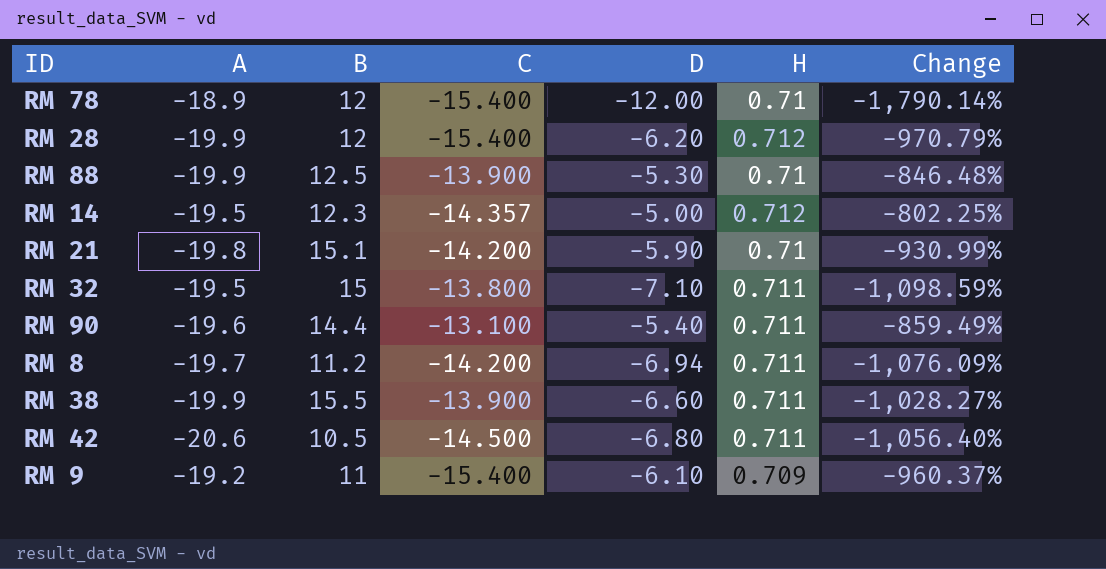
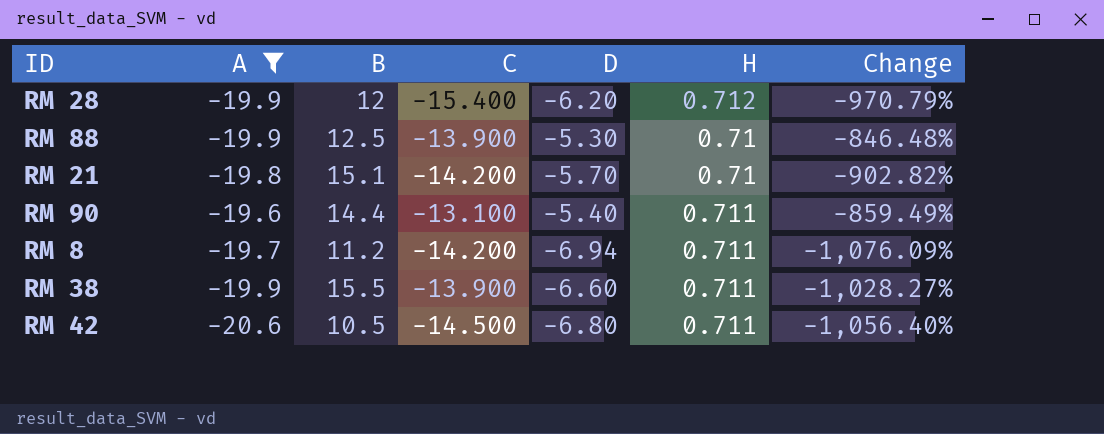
filter: none -> A <= -19.6
RM 21 | D: -5.90 -> -5.70
RM 21 | Change: -930.99% -> -902.82%

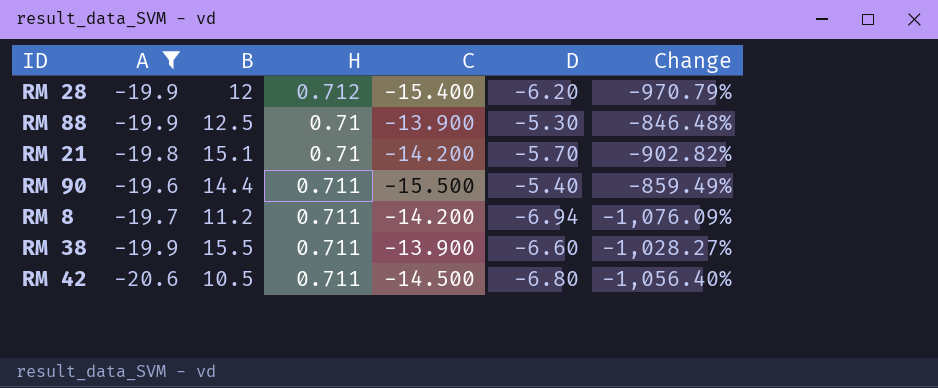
column H | position: 6 -> 4
RM 90 | C: -13.100 -> -15.500

